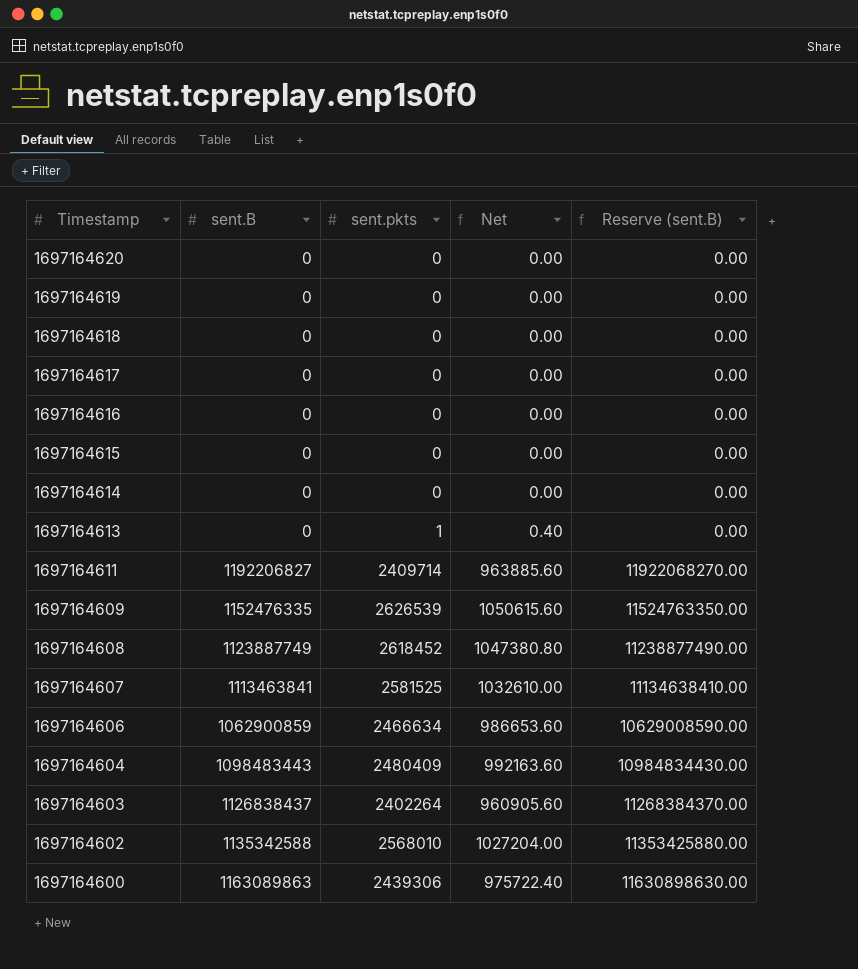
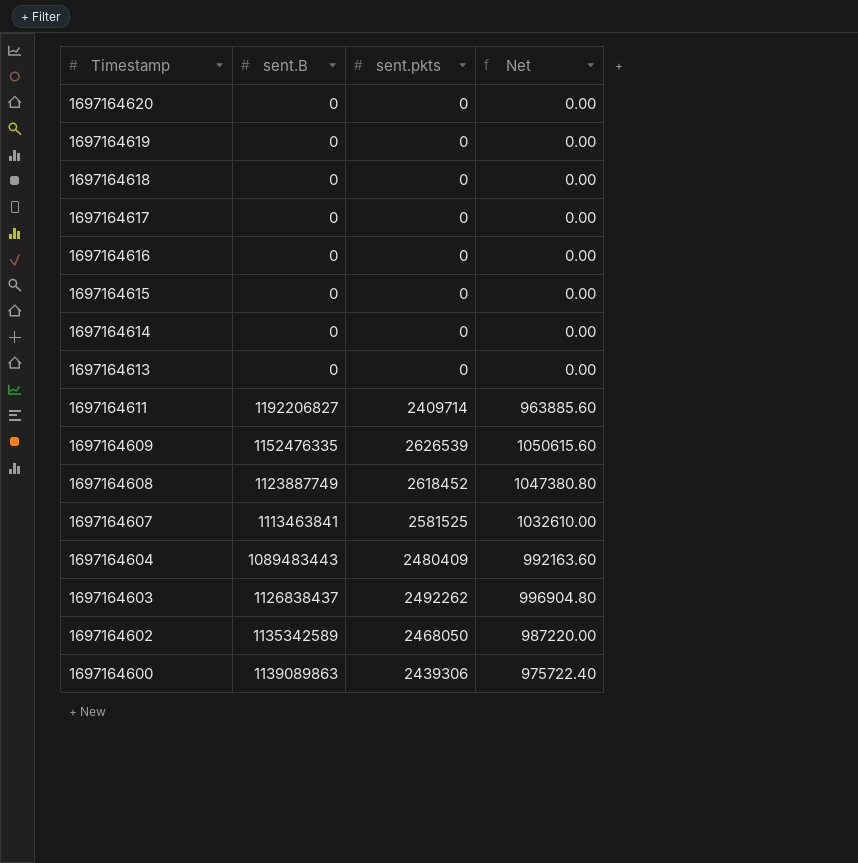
column Reserve (sent.B) | formula: [sent.B] * 10 -> none
row 1697164606: 1062900859 | 2466634 | 986653.60 | 10629008590.00 -> none
1697164613 | sent.pkts: 1 -> 0
1697164613 | Net: 0.40 -> 0.00
1697164604 | sent.B: 1098483443 -> 1089483443
1697164603 | sent.pkts: 2402264 -> 2492262
1697164603 | Net: 960905.60 -> 996904.80
1697164602 | sent.B: 1135342588 -> 1135342589
1697164602 | sent.pkts: 2568010 -> 2468050
1697164602 | Net: 1027204.00 -> 987220.00
1697164600 | sent.B: 1163089863 -> 1139089863

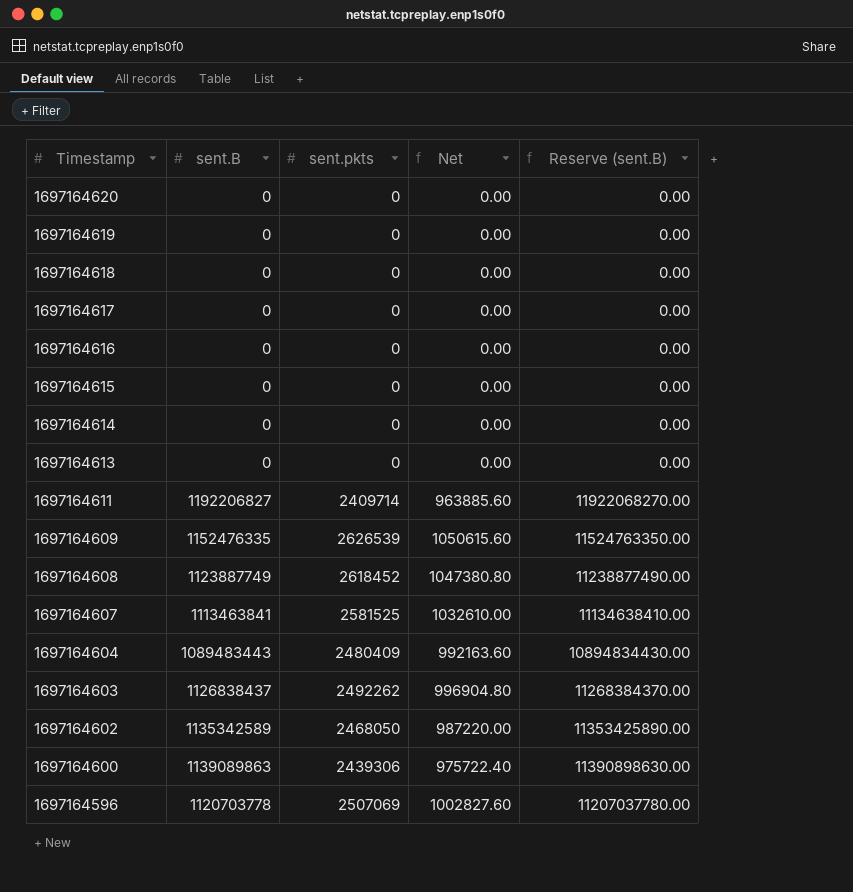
column Reserve (sent.B) | formula: none -> [sent.B] * 10
row 1697164596: none -> 1120703778 | 2507069 | 1002827.60 | 11207037780.00

